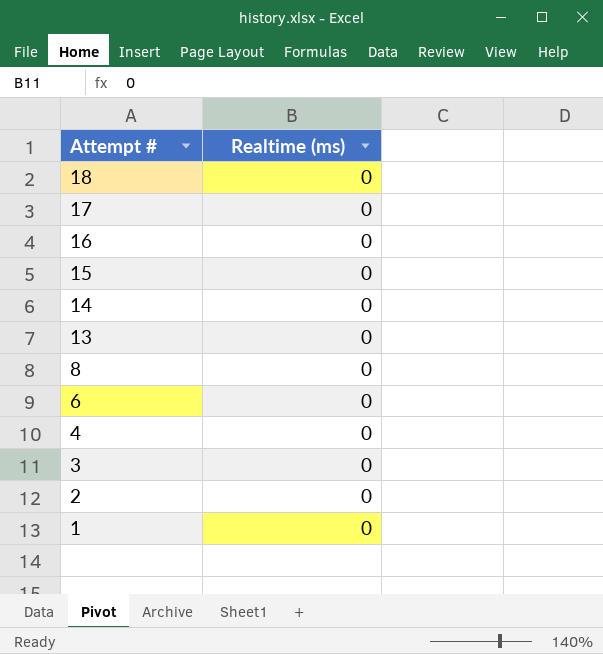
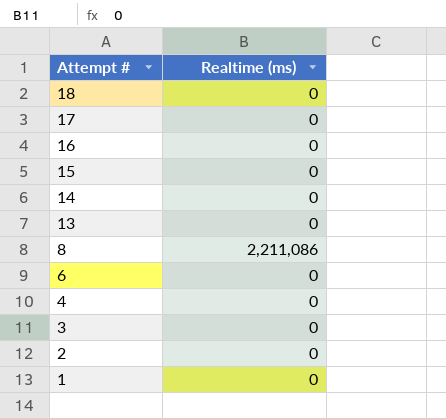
8 | Realtime (ms): 0 -> 2,211,086

